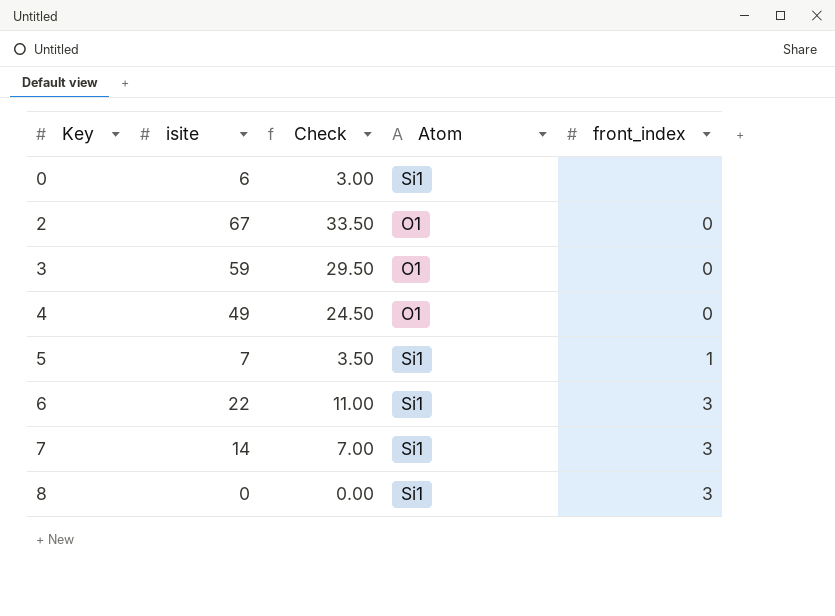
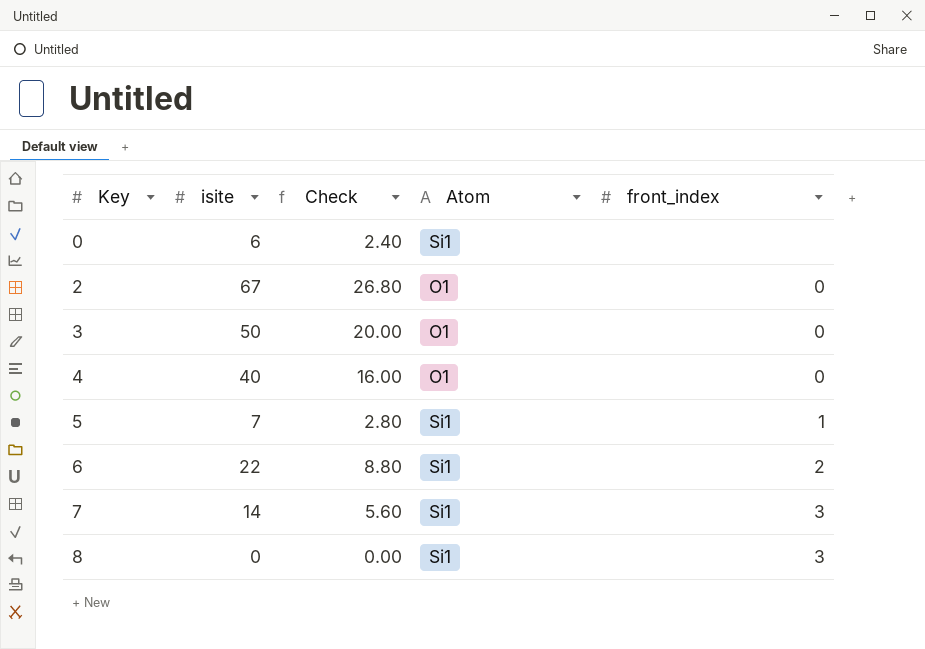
column Check | formula: [isite] * 0.5 -> [isite] * 0.4
3 | isite: 59 -> 50
4 | isite: 49 -> 40
6 | front_index: 3 -> 2

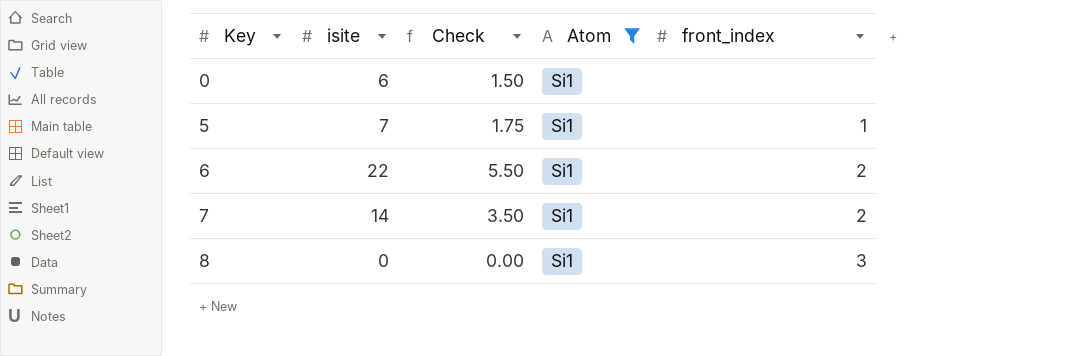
filter: none -> Atom = Si1
column Check | formula: [isite] * 0.4 -> [isite] * 0.25
7 | front_index: 3 -> 2

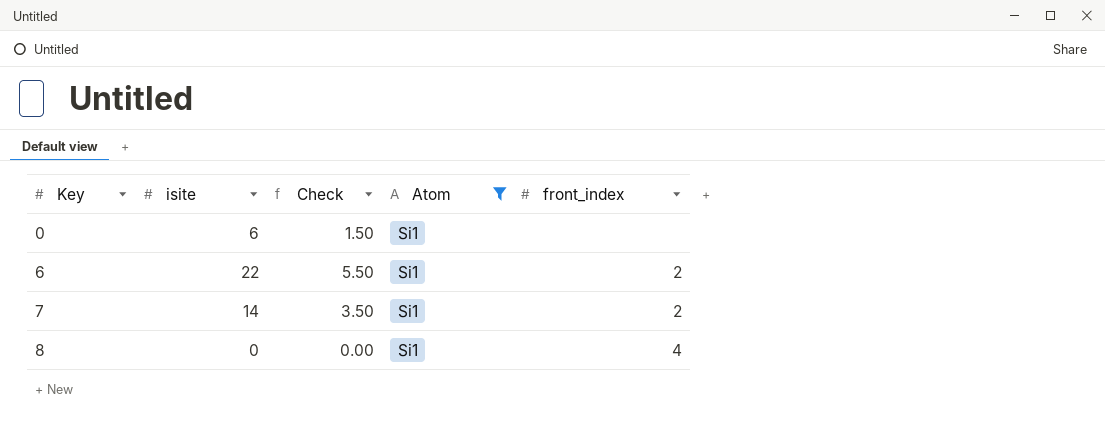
row 5: 7 | 1.75 | Si1 | 1 -> none
8 | front_index: 3 -> 4

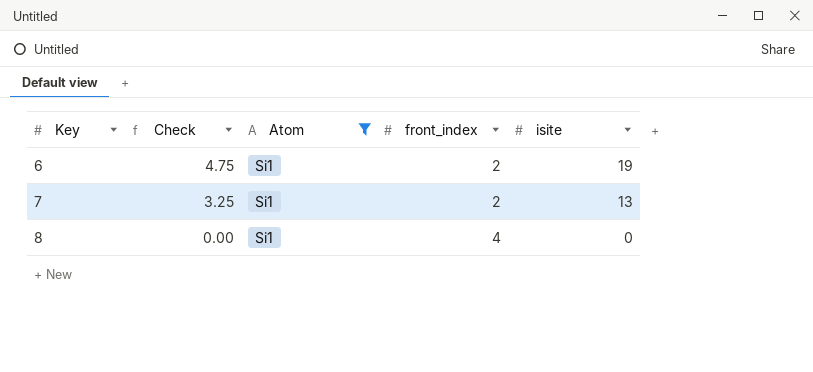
column isite | position: 2 -> 5
row 0: 6 | 1.50 | Si1 | none -> none
6 | Check: 5.50 -> 4.75
6 | isite: 22 -> 19
7 | Check: 3.50 -> 3.25
7 | isite: 14 -> 13

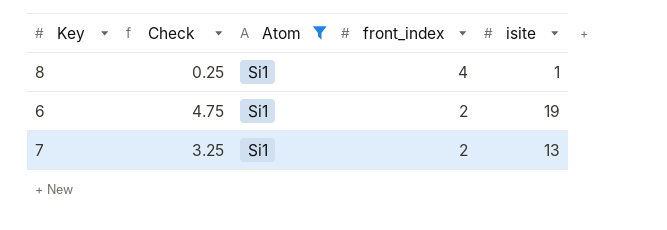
row order: Key ascending -> front_index descending
8 | Check: 0.00 -> 0.25
8 | isite: 0 -> 1

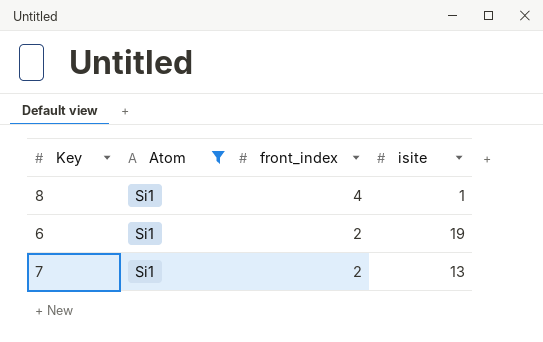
column Check | formula: [isite] * 0.25 -> none

